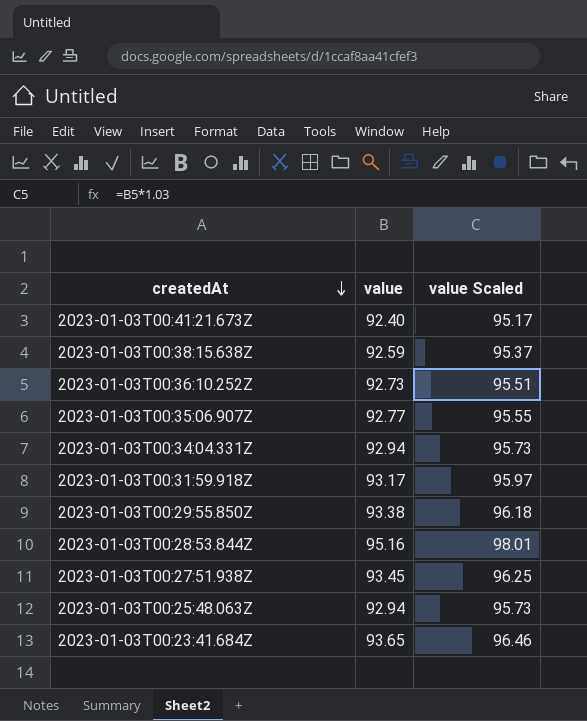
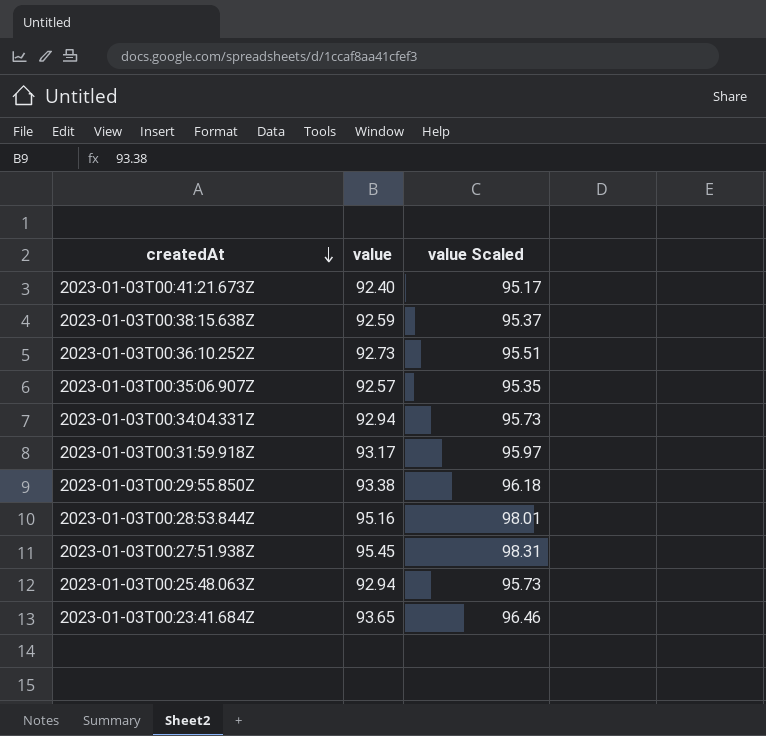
2023-01-03T00:35:06.907Z | value: 92.77 -> 92.57
2023-01-03T00:35:06.907Z | value Scaled: 95.55 -> 95.35
2023-01-03T00:27:51.938Z | value: 93.45 -> 95.45
2023-01-03T00:27:51.938Z | value Scaled: 96.25 -> 98.31

